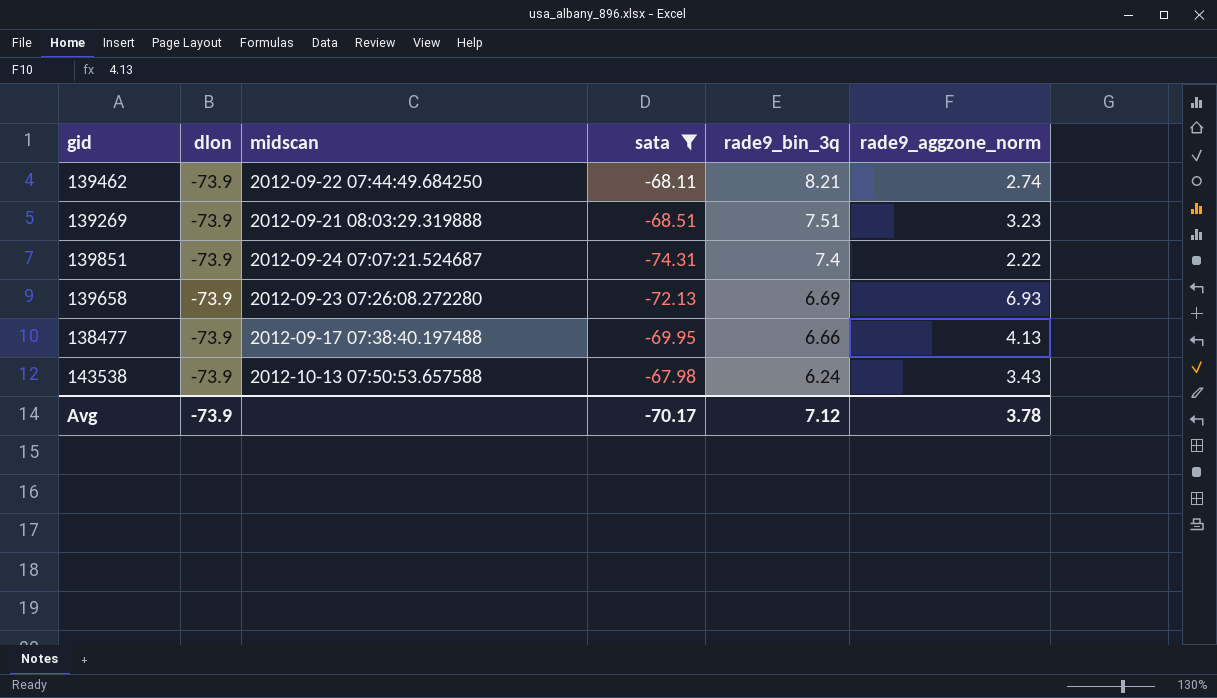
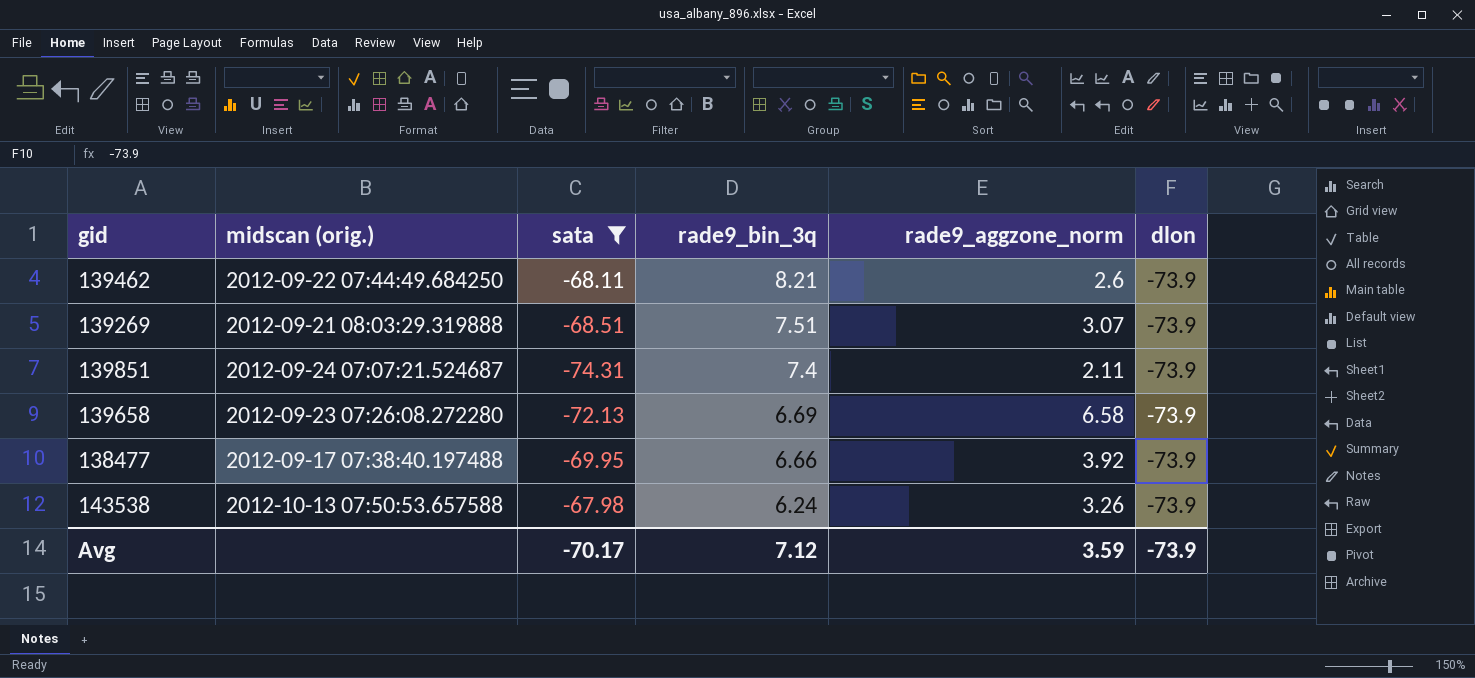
column name: midscan -> midscan (orig.)
column dlon | position: 2 -> 6
139462 | rade9_aggzone_norm: 2.74 -> 2.6
139269 | rade9_aggzone_norm: 3.23 -> 3.07
139851 | rade9_aggzone_norm: 2.22 -> 2.11
139658 | rade9_aggzone_norm: 6.93 -> 6.58
138477 | rade9_aggzone_norm: 4.13 -> 3.92
143538 | rade9_aggzone_norm: 3.43 -> 3.26
Avg | rade9_aggzone_norm: 3.78 -> 3.59

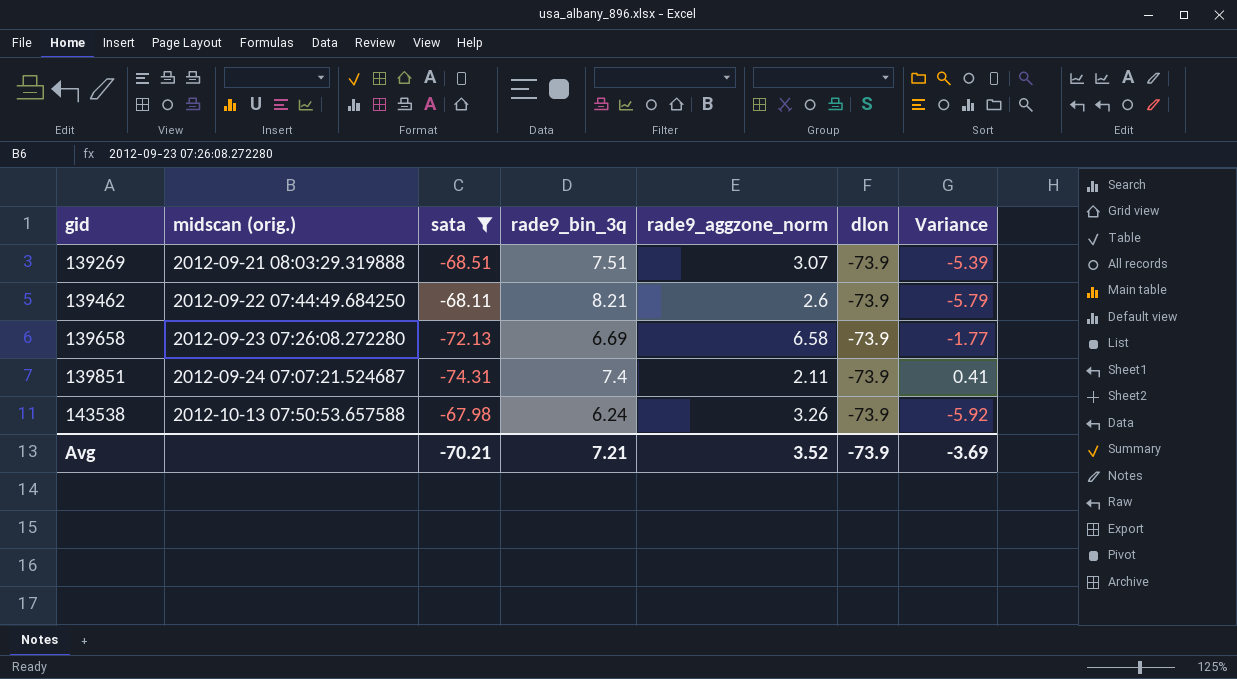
row order: rade9_bin_3q descending -> gid ascending
column Variance | formula: none -> [dlon] - [sata]
row 138477: 2012-09-17 07:38:40.197488 | -69.95 | 6.66 | 3.92 | -73.9 -> none
Avg | sata: -70.17 -> -70.21
Avg | rade9_bin_3q: 7.12 -> 7.21
Avg | rade9_aggzone_norm: 3.59 -> 3.52

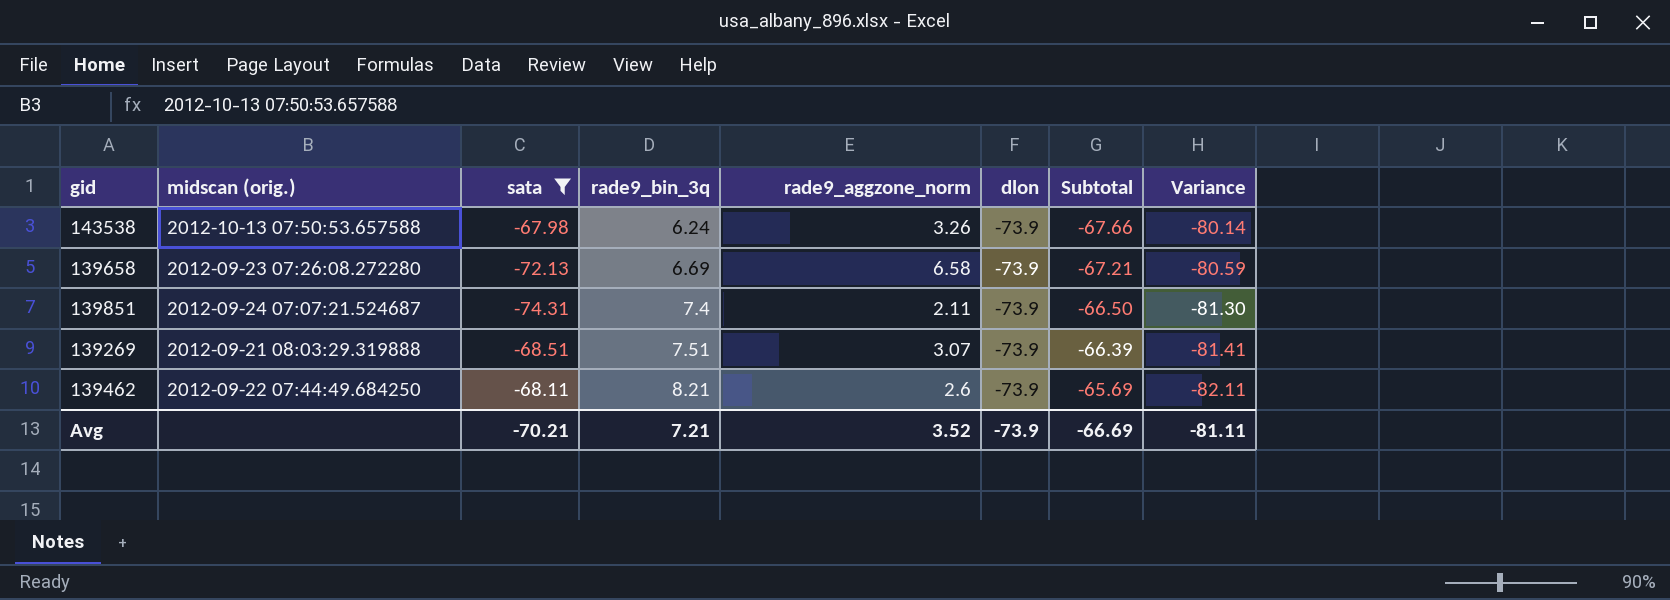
row order: gid ascending -> rade9_bin_3q ascending
column Subtotal | formula: none -> [rade9_bin_3q] + [dlon]
column Variance | formula: [dlon] - [sata] -> [dlon] - [rade9_bin_3q]
Avg | Variance: -3.69 -> -81.11

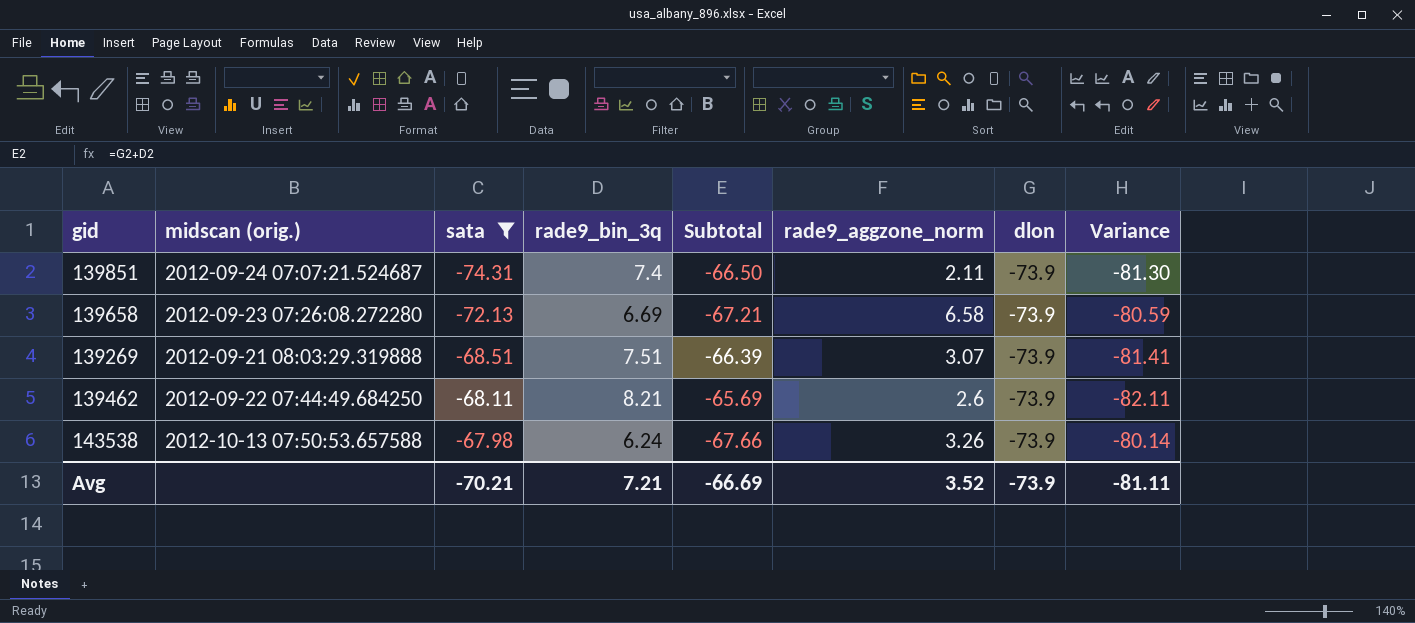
row order: rade9_bin_3q ascending -> sata ascending
column Subtotal | position: 7 -> 5

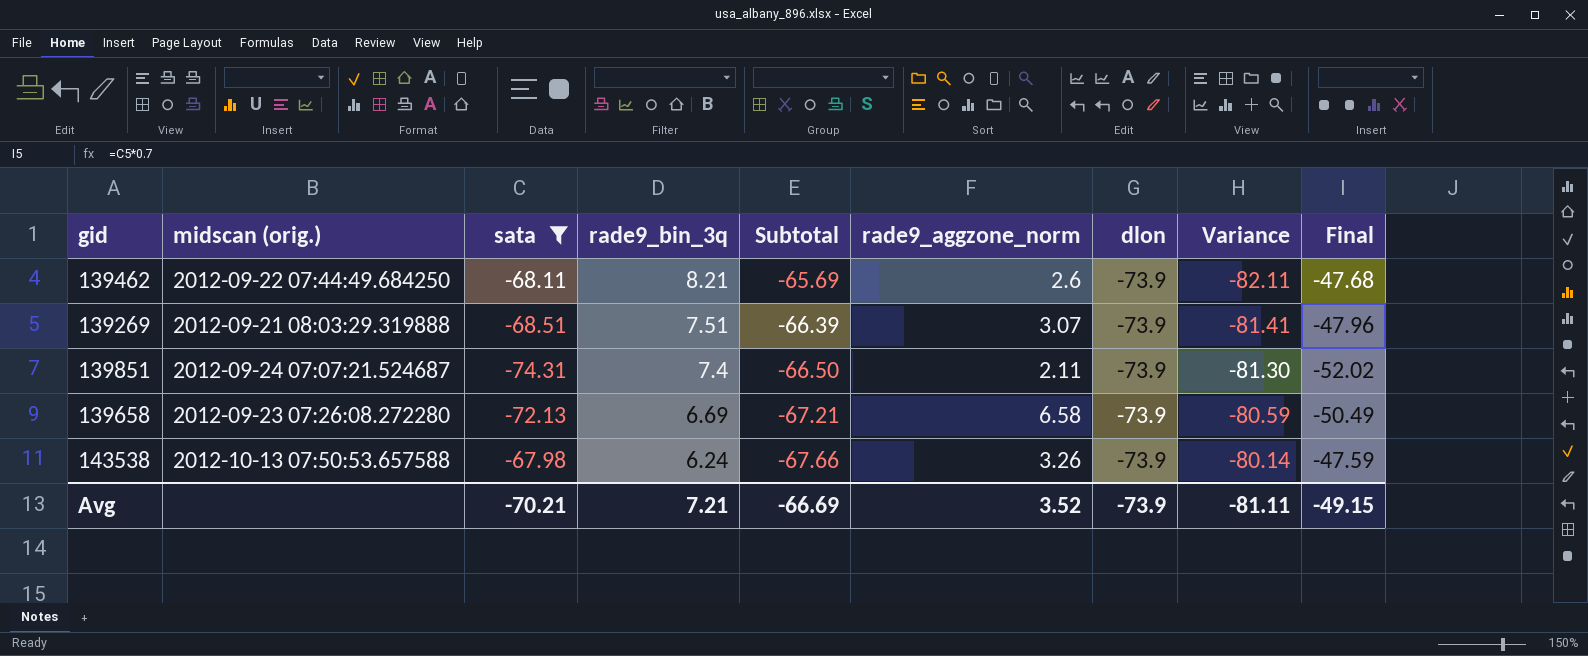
row order: sata ascending -> rade9_bin_3q descending
column Final | formula: none -> [sata] * 0.7

